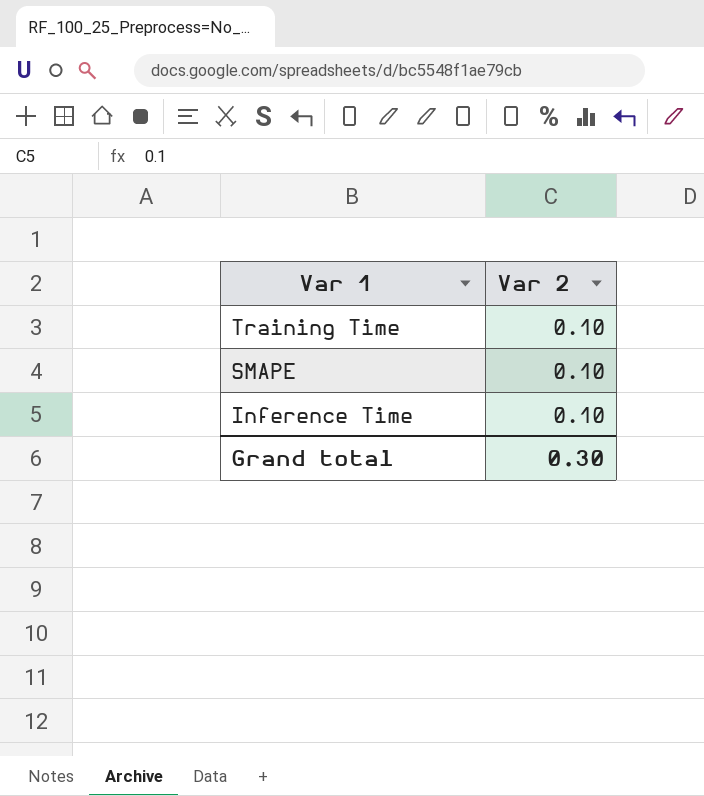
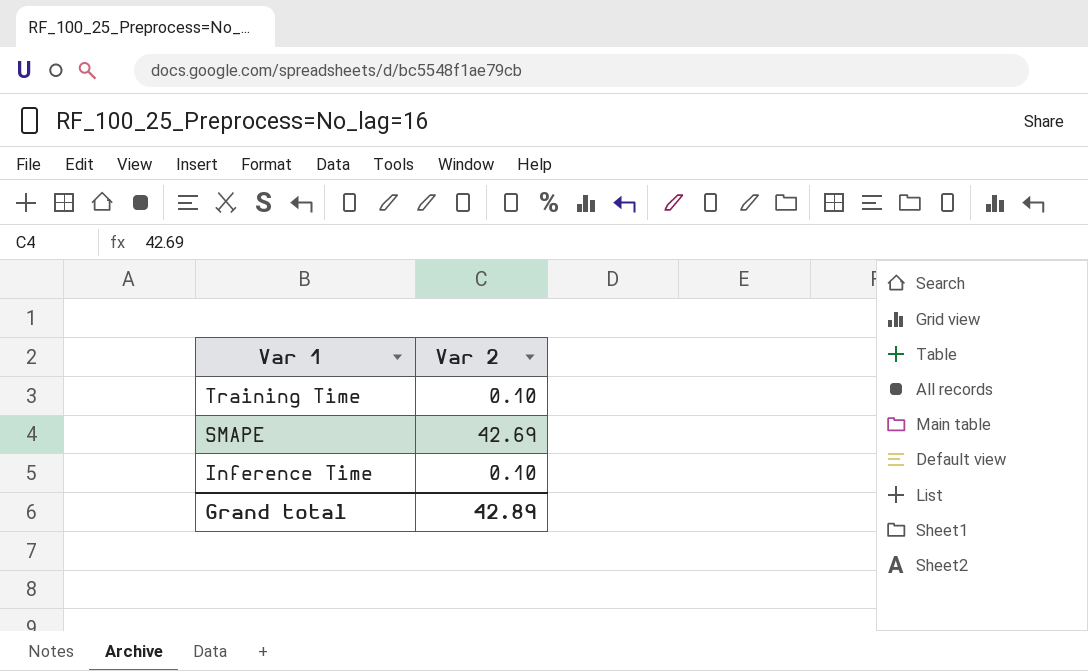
SMAPE | Var 2: 0.10 -> 42.69
Grand total | Var 2: 0.30 -> 42.89

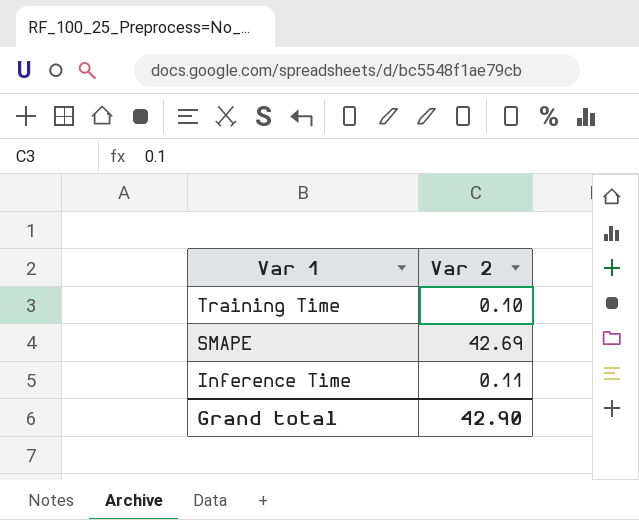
Inference Time | Var 2: 0.10 -> 0.11
Grand total | Var 2: 42.89 -> 42.90

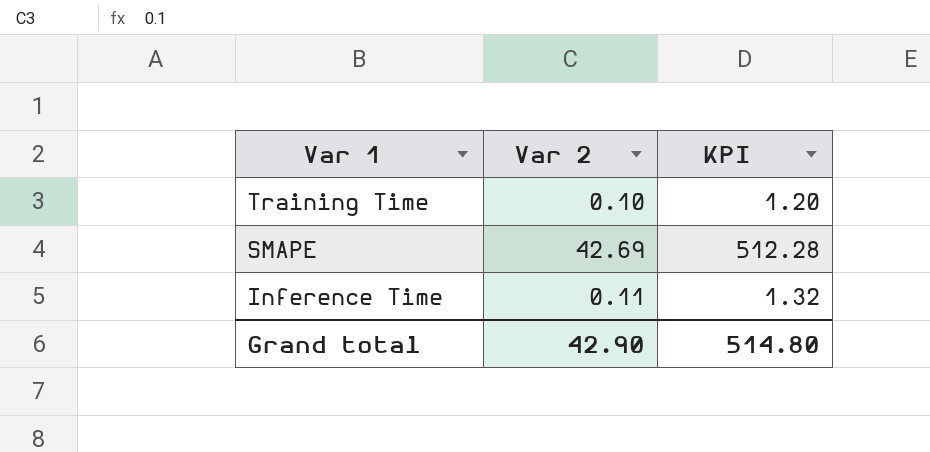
column KPI | formula: none -> [Var 2] * 12

